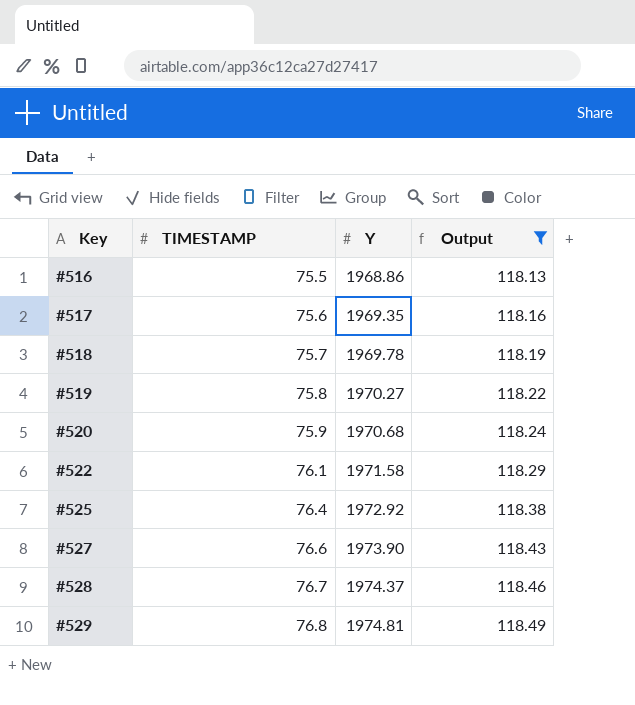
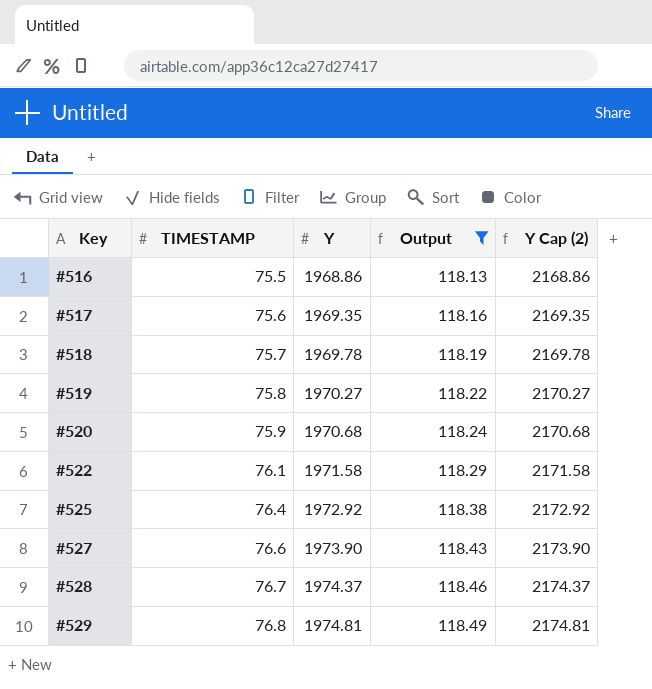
column Y Cap (2) | formula: none -> [Y] + 200

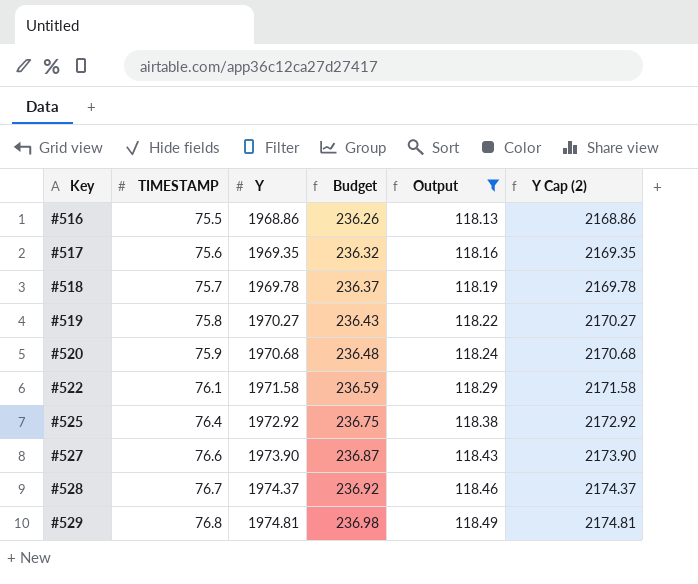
column Budget | formula: none -> [Y] * 0.12

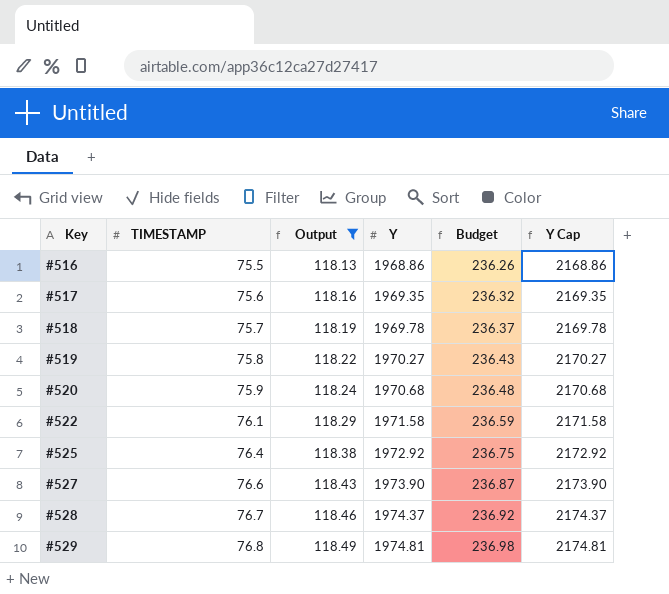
column Output | position: 5 -> 3
column name: Y Cap (2) -> Y Cap

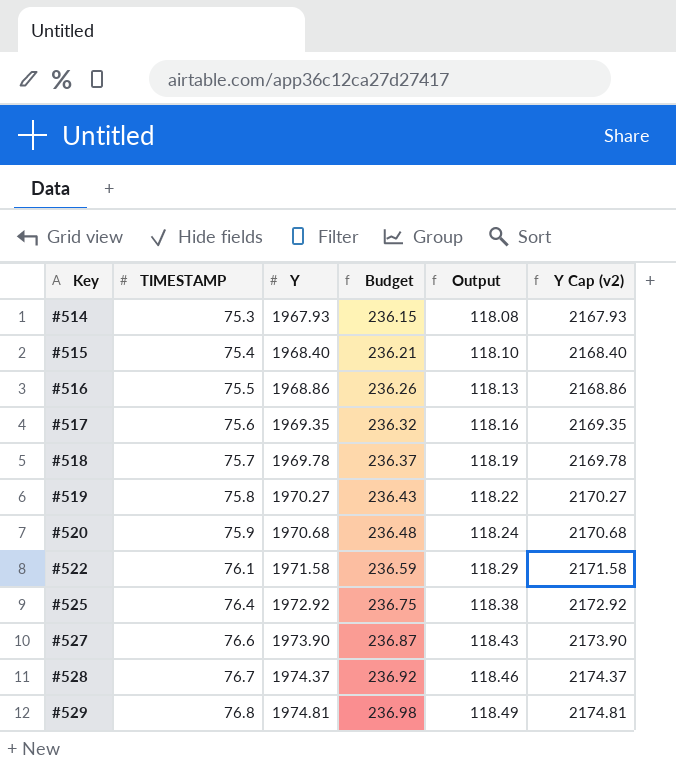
filter: Output >= 118.13 -> none
column Output | position: 3 -> 5
column name: Y Cap -> Y Cap (v2)

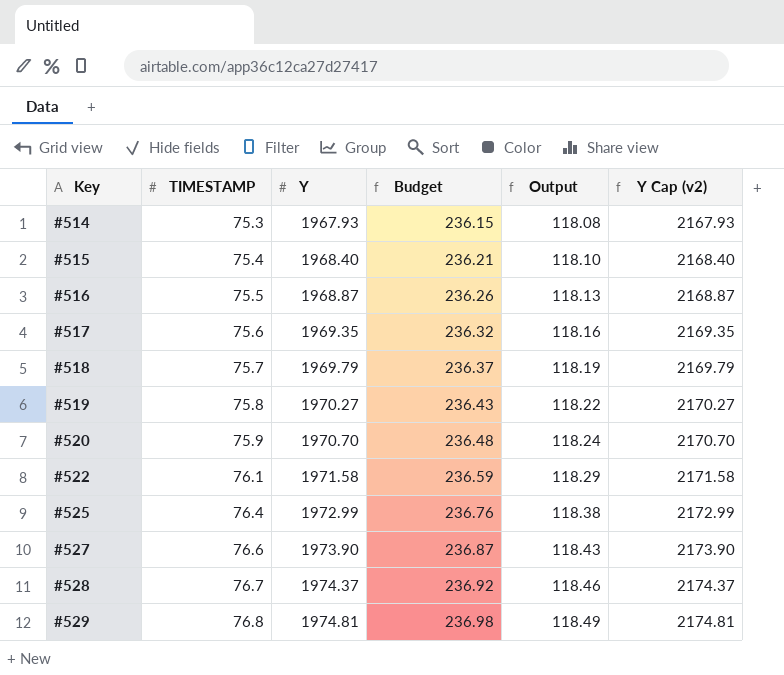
#516 | Y: 1968.86 -> 1968.87
#516 | Y Cap (v2): 2168.86 -> 2168.87
#518 | Y: 1969.78 -> 1969.79
#518 | Y Cap (v2): 2169.78 -> 2169.79
#520 | Y: 1970.68 -> 1970.70
#520 | Y Cap (v2): 2170.68 -> 2170.70
#525 | Y: 1972.92 -> 1972.99
#525 | Budget: 236.75 -> 236.76
#525 | Y Cap (v2): 2172.92 -> 2172.99

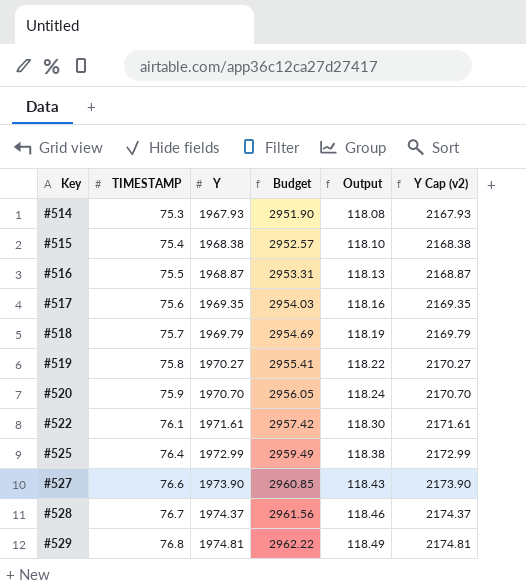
column Budget | formula: [Y] * 0.12 -> [Y] * 1.5
#515 | Y: 1968.40 -> 1968.38
#515 | Y Cap (v2): 2168.40 -> 2168.38
#522 | Y: 1971.58 -> 1971.61
#522 | Output: 118.29 -> 118.30
#522 | Y Cap (v2): 2171.58 -> 2171.61

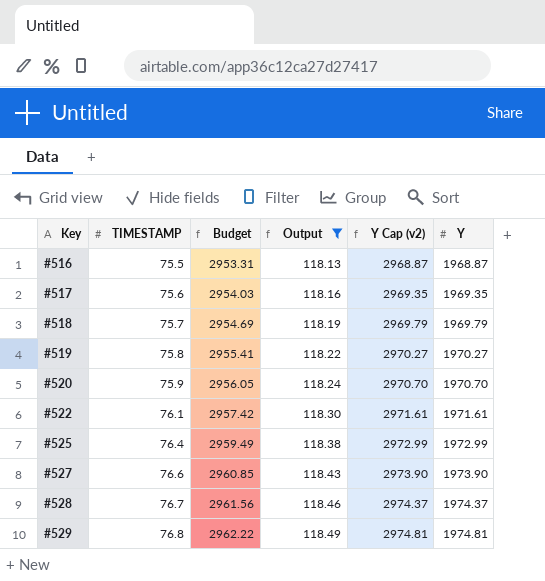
filter: none -> Output >= 118.13
column Y Cap (v2) | formula: [Y] + 200 -> [Y] + 1000
column Y | position: 3 -> 6

